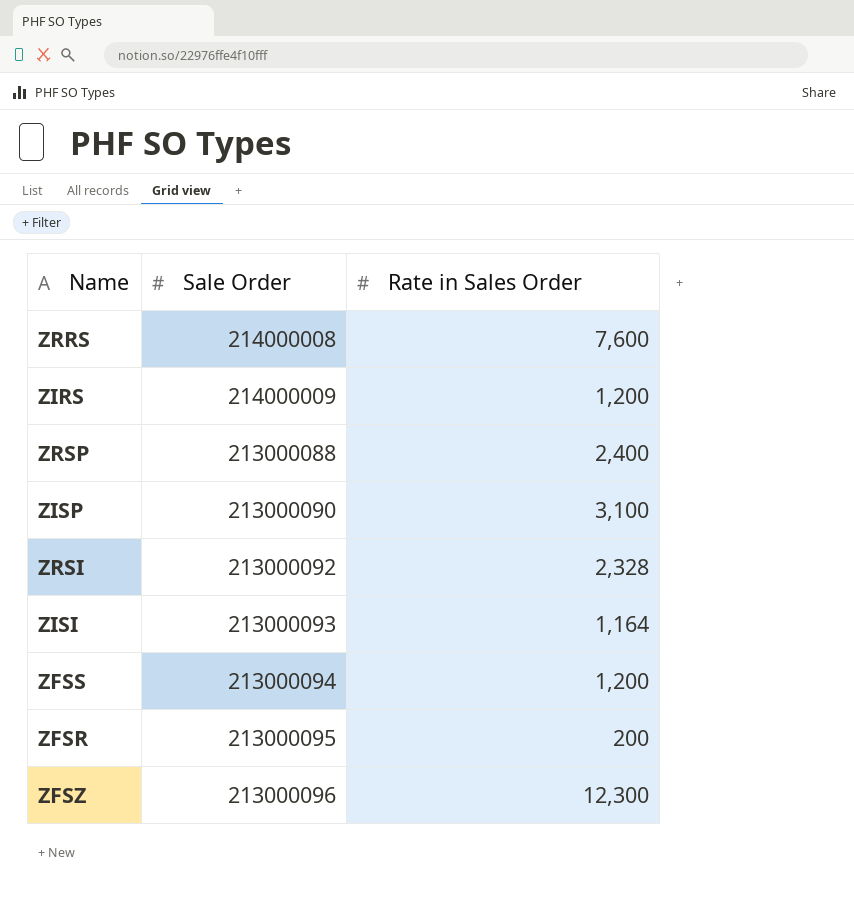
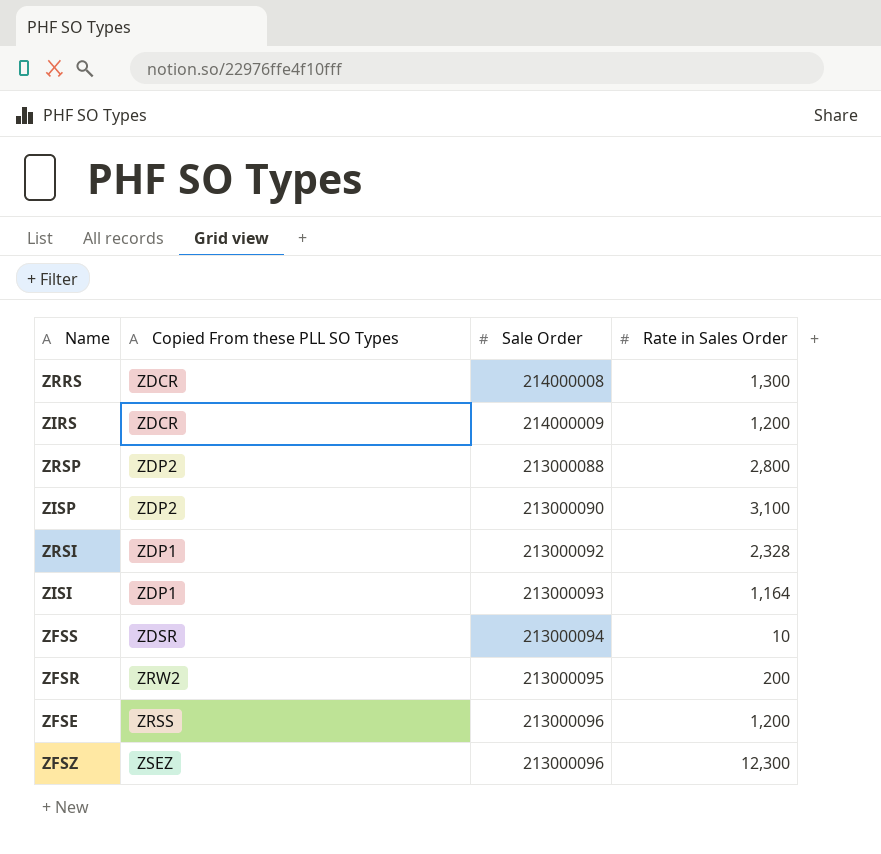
column Copied From these PLL SO Types | position: none -> 2
ZRRS | Rate in Sales Order: 7,600 -> 1,300
ZRSP | Rate in Sales Order: 2,400 -> 2,800
ZFSS | Rate in Sales Order: 1,200 -> 10
row ZFSE: none -> ZRSS | 213000096 | 1,200

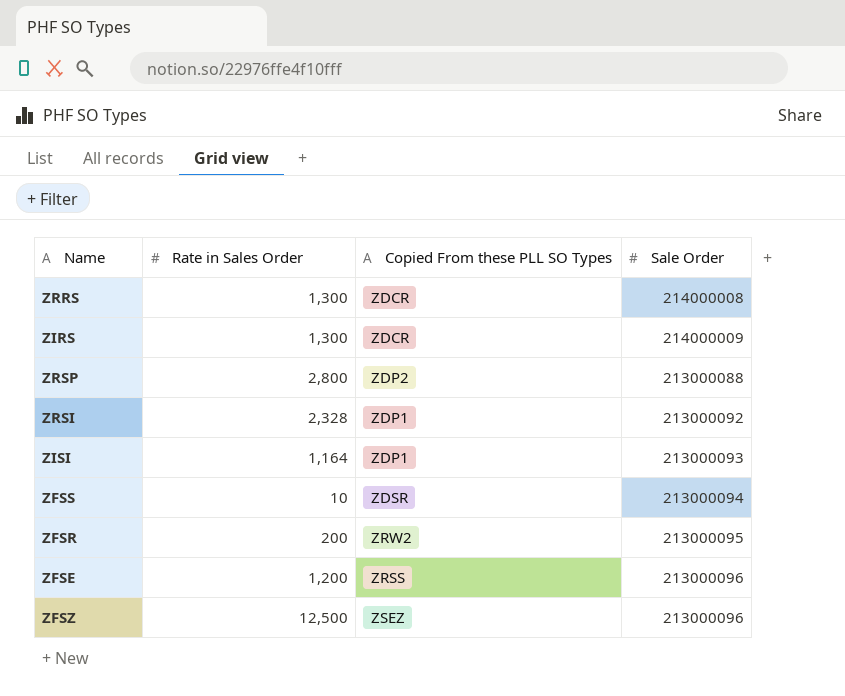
column Rate in Sales Order | position: 4 -> 2
row ZISP: ZDP2 | 213000090 | 3,100 -> none
ZIRS | Rate in Sales Order: 1,200 -> 1,300
ZFSZ | Rate in Sales Order: 12,300 -> 12,500

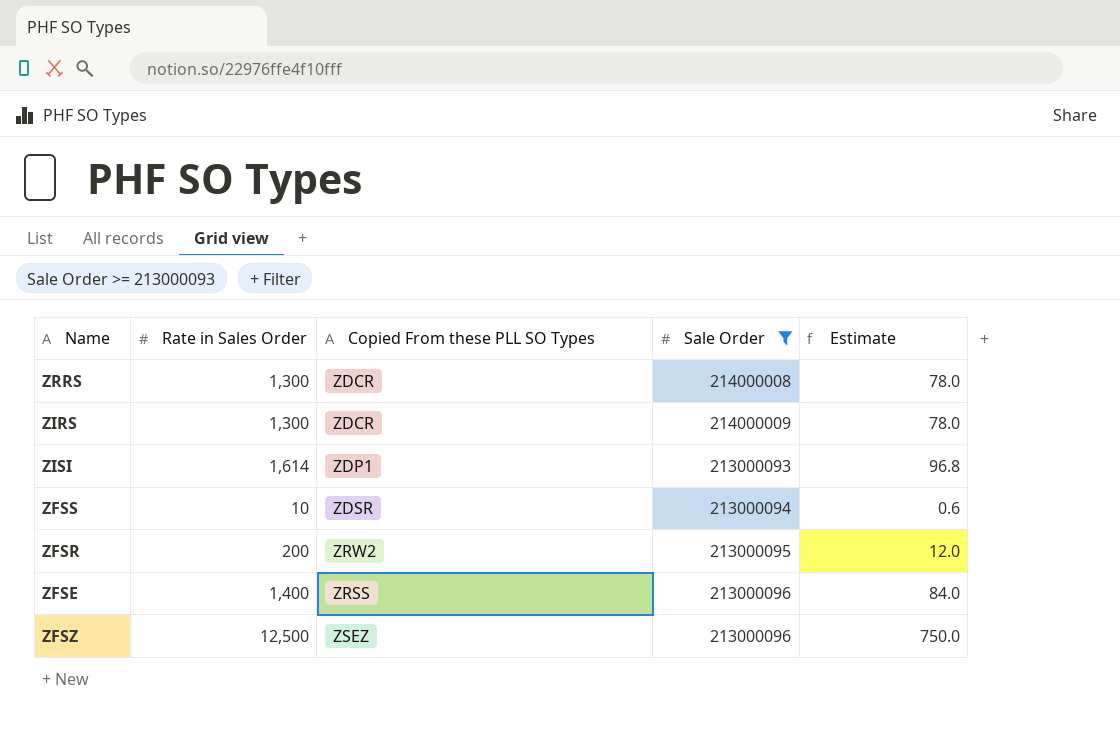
filter: none -> Sale Order >= 213000093
column Estimate | formula: none -> [Rate in Sales Order] * 0.06
ZISI | Rate in Sales Order: 1,164 -> 1,614
ZFSE | Rate in Sales Order: 1,200 -> 1,400

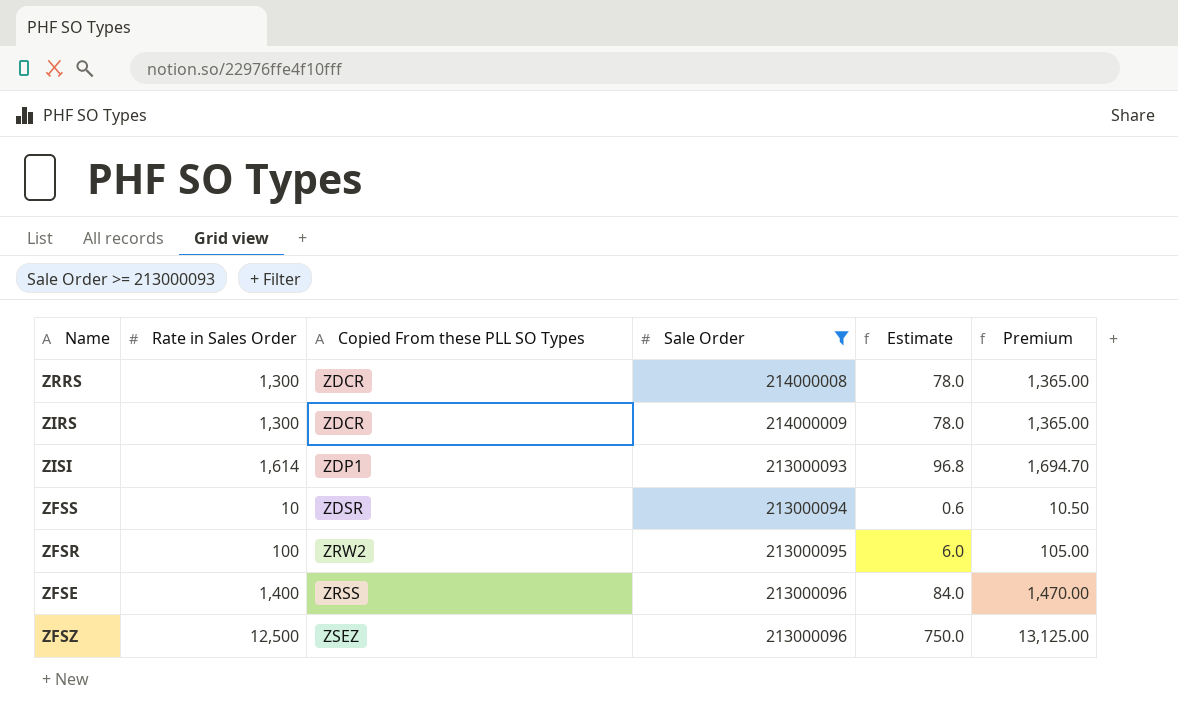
column Premium | formula: none -> [Rate in Sales Order] * 1.05
ZFSR | Rate in Sales Order: 200 -> 100
ZFSR | Estimate: 12.0 -> 6.0

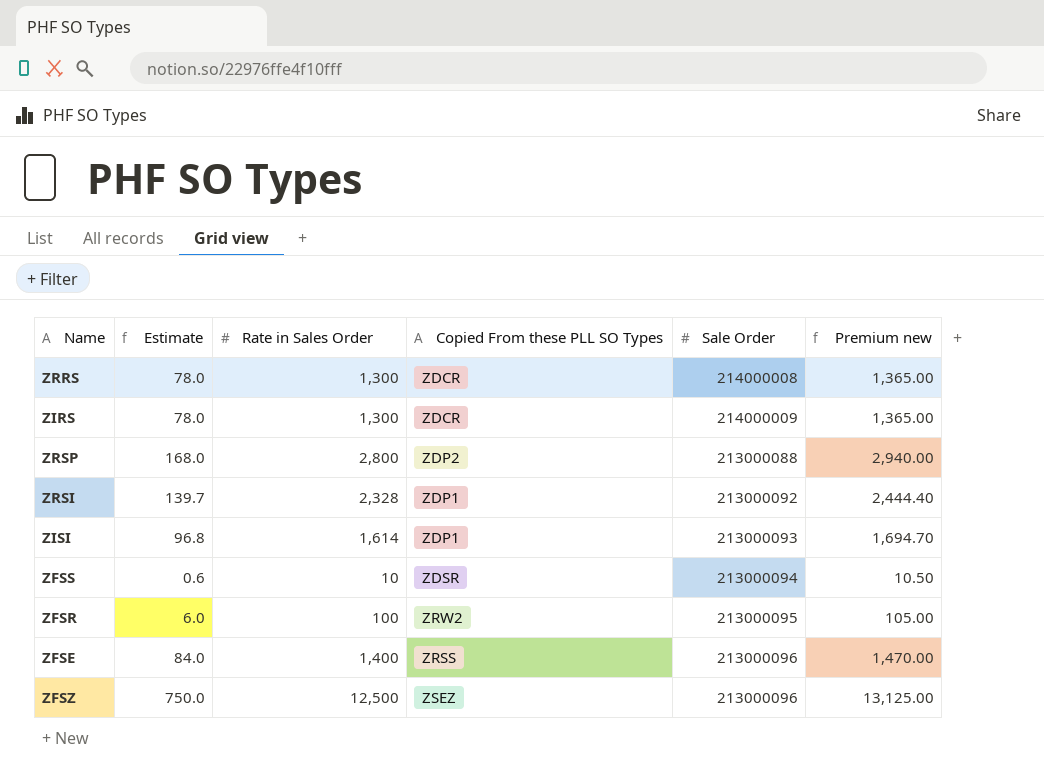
filter: Sale Order >= 213000093 -> none
column Estimate | position: 5 -> 2
column name: Premium -> Premium new

